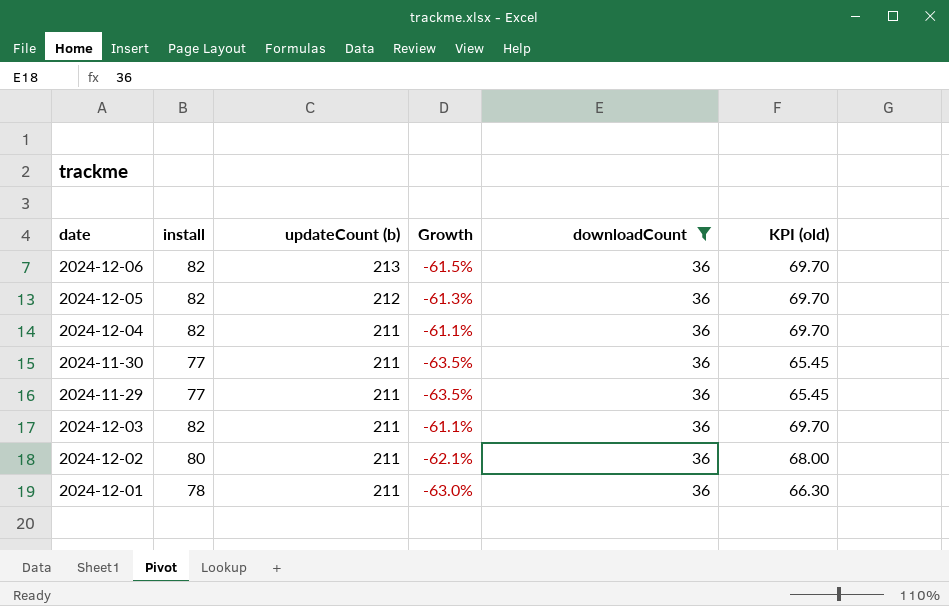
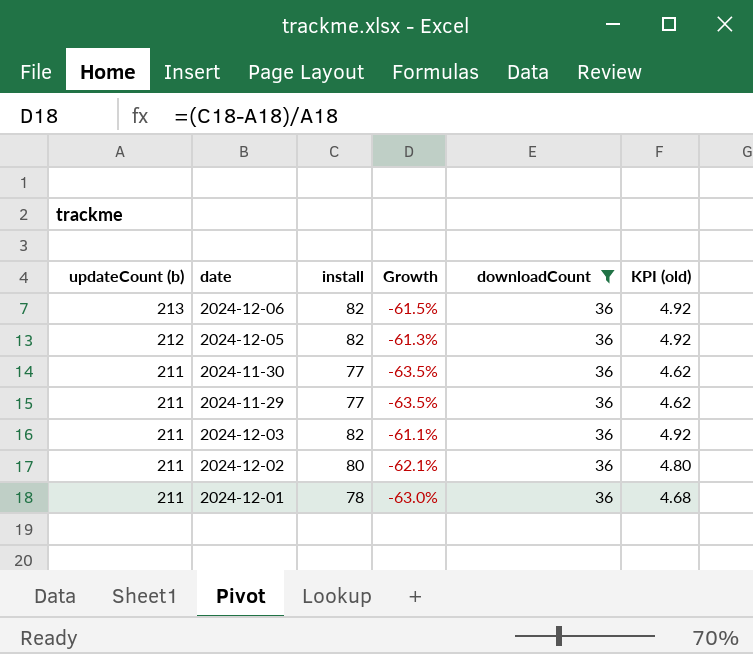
column updateCount (b) | position: 3 -> 1
column KPI (old) | formula: [install] * 0.85 -> [install] * 0.06
row 2024-12-04: 82 | 211 | -61.1% | 36 | 69.70 -> none

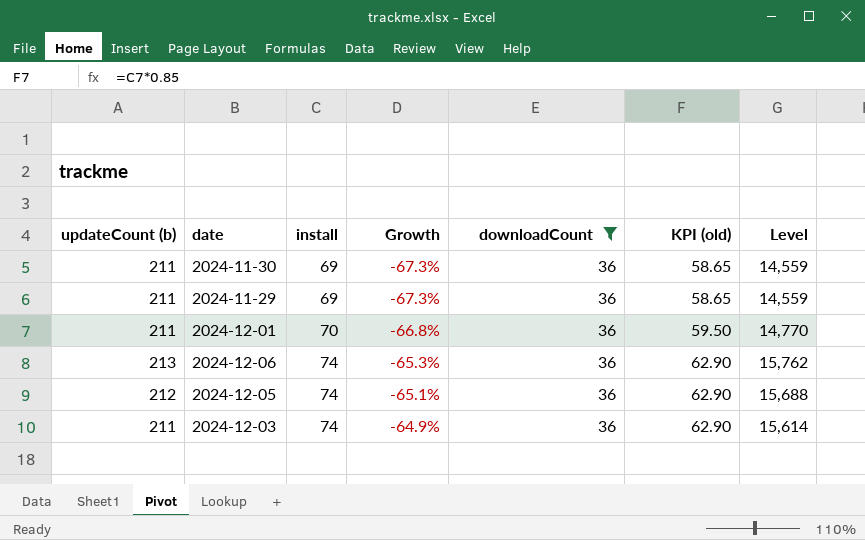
row order: updateCount (b) descending -> install ascending
column KPI (old) | formula: [install] * 0.06 -> [install] * 0.85
column Level | formula: none -> [updateCount (b)] * [install]
row 2024-12-02: 211 | 80 | -62.1% | 36 | 4.80 -> none
2024-11-30 | install: 77 -> 69
2024-11-30 | Growth: -63.5% -> -67.3%
2024-11-29 | install: 77 -> 69
2024-11-29 | Growth: -63.5% -> -67.3%
2024-12-01 | install: 78 -> 70
2024-12-01 | Growth: -63.0% -> -66.8%
2024-12-06 | install: 82 -> 74
2024-12-06 | Growth: -61.5% -> -65.3%
2024-12-05 | install: 82 -> 74
2024-12-05 | Growth: -61.3% -> -65.1%
2024-12-03 | install: 82 -> 74
2024-12-03 | Growth: -61.1% -> -64.9%

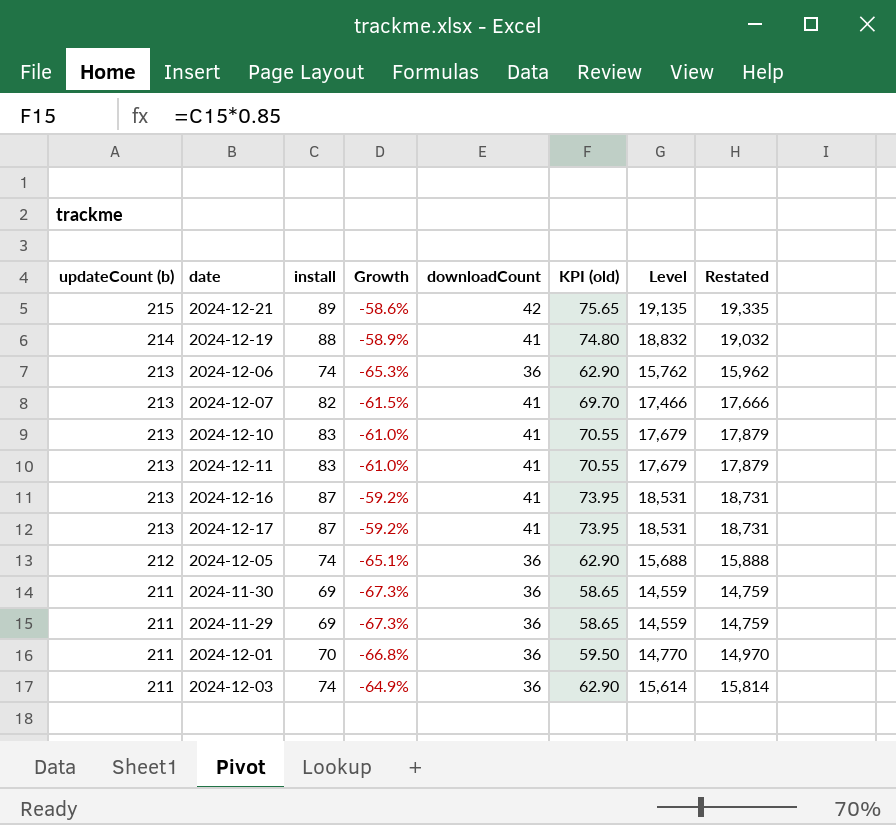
filter: downloadCount = 36 -> none
row order: install ascending -> updateCount (b) descending
column Restated | formula: none -> [Level] + 200

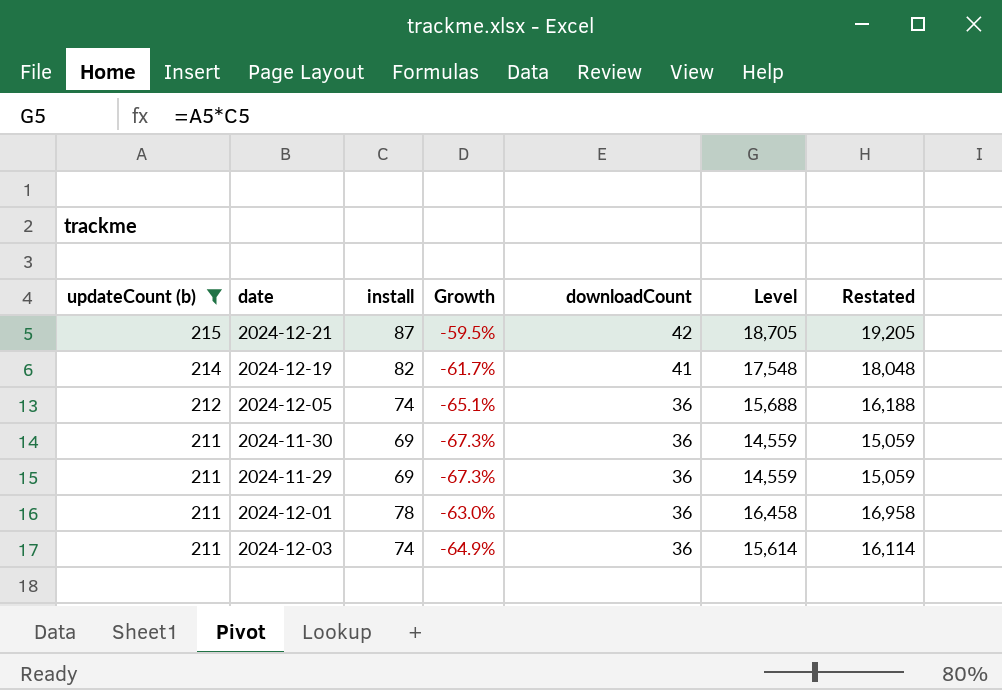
filter: none -> updateCount (b) != 213
column KPI (old) | formula: [install] * 0.85 -> none
column Restated | formula: [Level] + 200 -> [Level] + 500
2024-12-21 | install: 89 -> 87
2024-12-21 | Growth: -58.6% -> -59.5%
2024-12-21 | Level: 19,135 -> 18,705
2024-12-19 | install: 88 -> 82
2024-12-19 | Growth: -58.9% -> -61.7%
2024-12-19 | Level: 18,832 -> 17,548
2024-12-01 | install: 70 -> 78
2024-12-01 | Growth: -66.8% -> -63.0%
2024-12-01 | Level: 14,770 -> 16,458

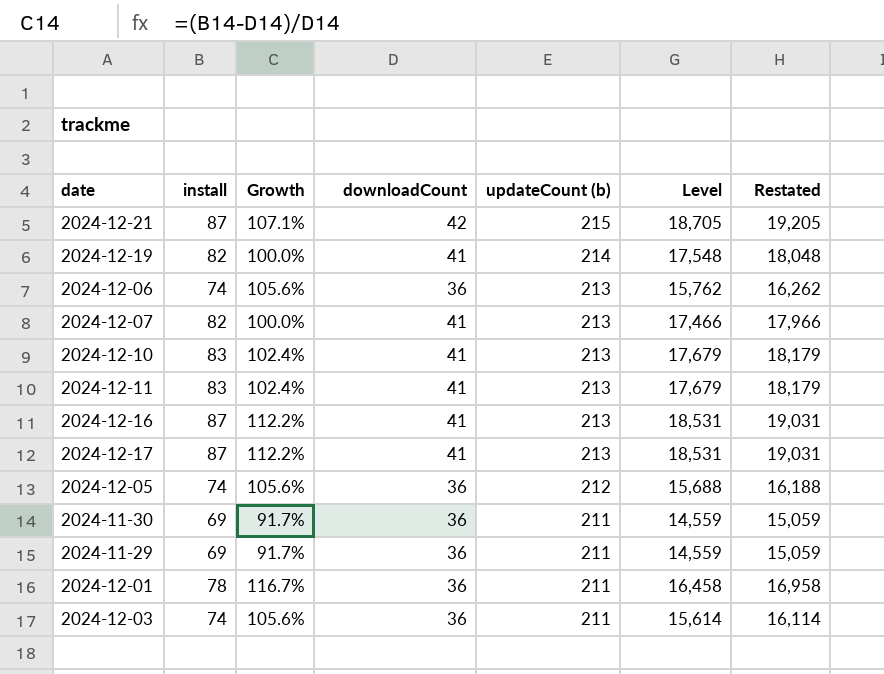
filter: updateCount (b) != 213 -> none
column Growth | formula: ([install] - [updateCount (b)]) / [updateCount (b)] -> ([install] - [downloadCount]) / [downloadCount]
column updateCount (b) | position: 1 -> 5

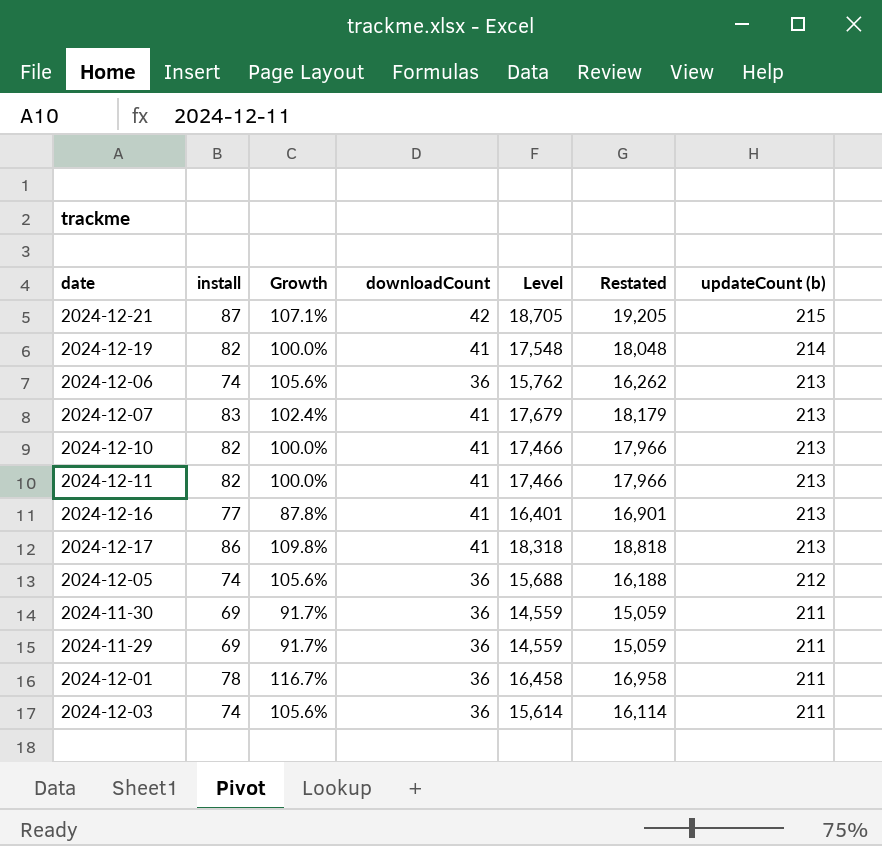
column updateCount (b) | position: 5 -> 7
2024-12-07 | install: 82 -> 83
2024-12-07 | Growth: 100.0% -> 102.4%
2024-12-07 | Level: 17,466 -> 17,679
2024-12-07 | Restated: 17,966 -> 18,179
2024-12-10 | install: 83 -> 82
2024-12-10 | Growth: 102.4% -> 100.0%
2024-12-10 | Level: 17,679 -> 17,466
2024-12-10 | Restated: 18,179 -> 17,966
2024-12-11 | install: 83 -> 82
2024-12-11 | Growth: 102.4% -> 100.0%
2024-12-11 | Level: 17,679 -> 17,466
2024-12-11 | Restated: 18,179 -> 17,966
2024-12-16 | install: 87 -> 77
2024-12-16 | Growth: 112.2% -> 87.8%
2024-12-16 | Level: 18,531 -> 16,401
2024-12-16 | Restated: 19,031 -> 16,901
2024-12-17 | install: 87 -> 86
2024-12-17 | Growth: 112.2% -> 109.8%
2024-12-17 | Level: 18,531 -> 18,318
2024-12-17 | Restated: 19,031 -> 18,818

